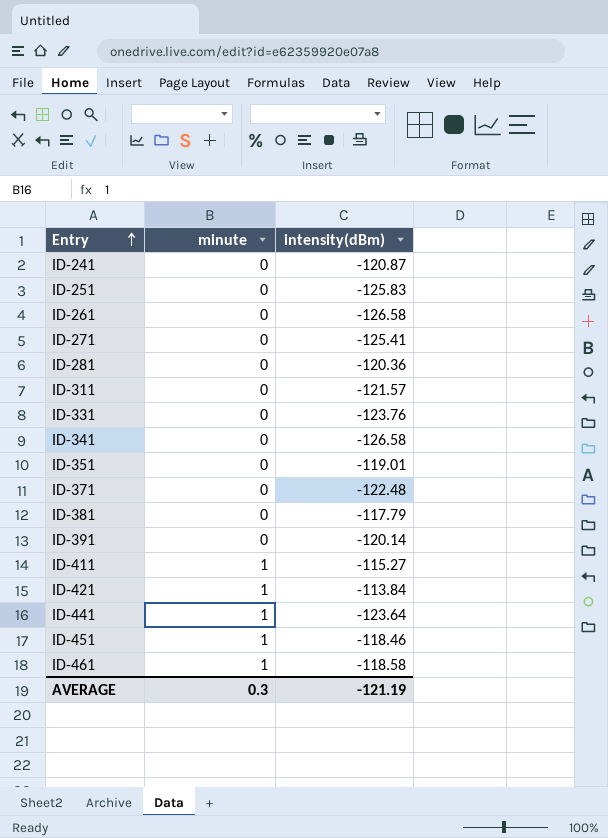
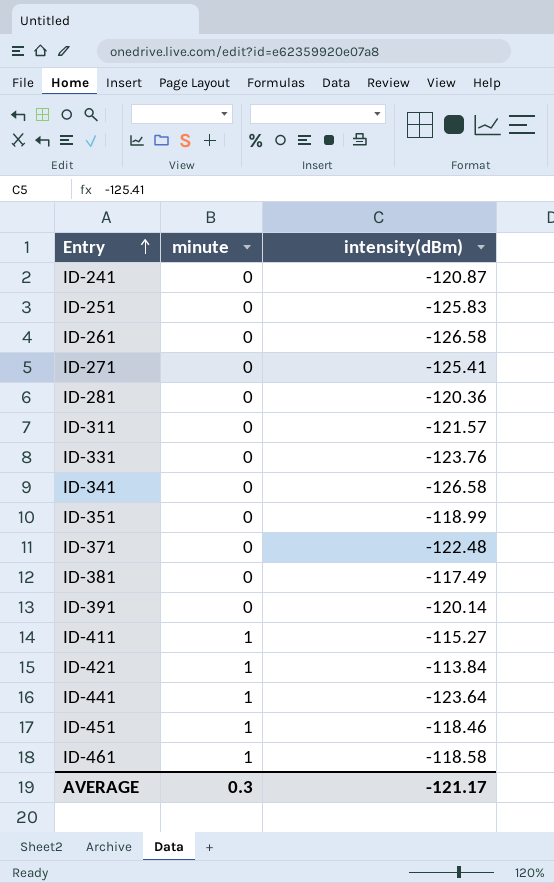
ID-351 | intensity(dBm): -119.01 -> -118.99
ID-381 | intensity(dBm): -117.79 -> -117.49
AVERAGE | intensity(dBm): -121.19 -> -121.17

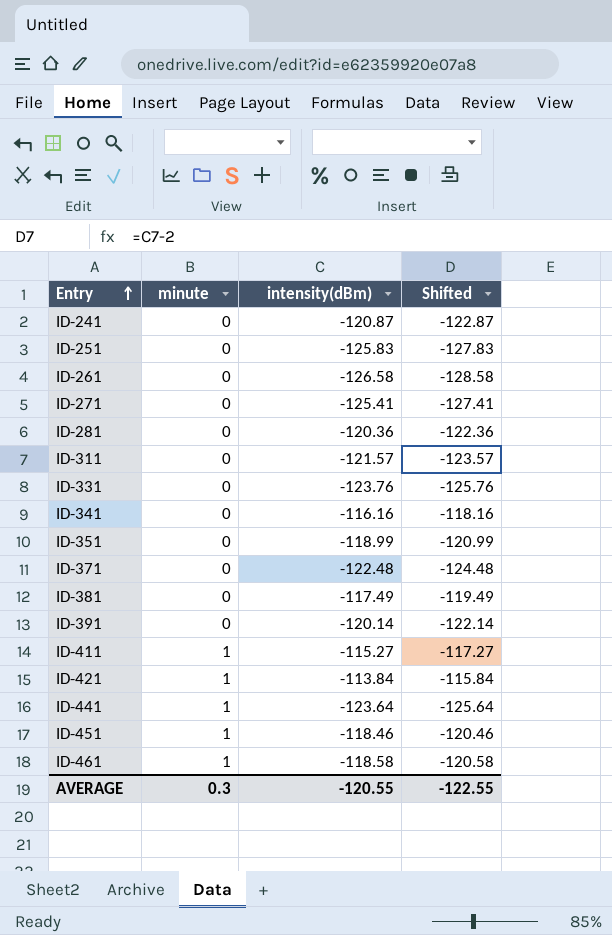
column Shifted | formula: none -> [intensity(dBm)] - 2
ID-341 | intensity(dBm): -126.58 -> -116.16
AVERAGE | intensity(dBm): -121.17 -> -120.55

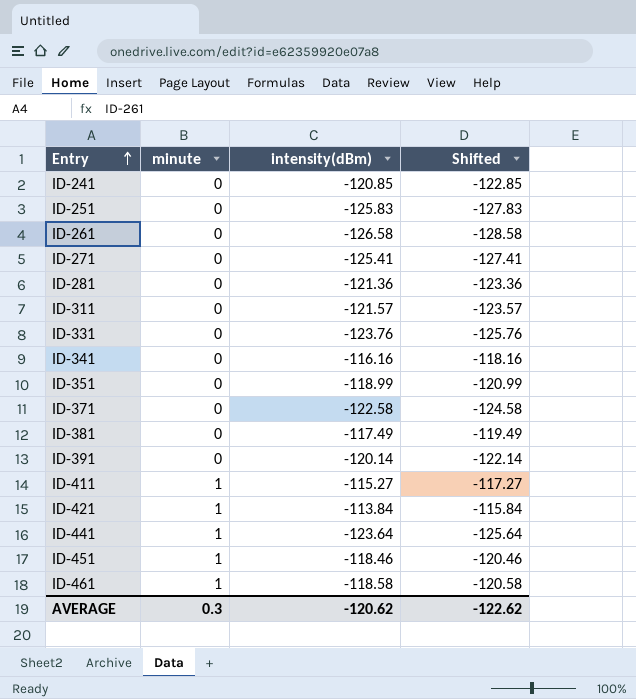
ID-241 | intensity(dBm): -120.87 -> -120.85
ID-241 | Shifted: -122.87 -> -122.85
ID-281 | intensity(dBm): -120.36 -> -121.36
ID-281 | Shifted: -122.36 -> -123.36
ID-371 | intensity(dBm): -122.48 -> -122.58
ID-371 | Shifted: -124.48 -> -124.58
AVERAGE | intensity(dBm): -120.55 -> -120.62
AVERAGE | Shifted: -122.55 -> -122.62

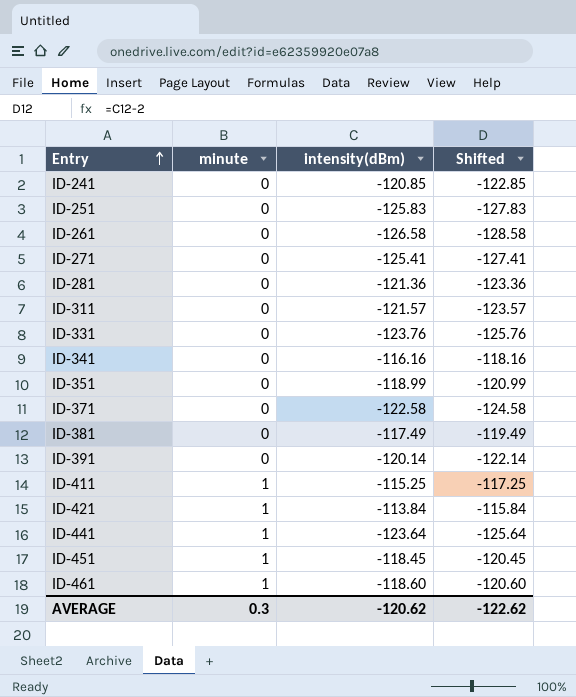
ID-411 | intensity(dBm): -115.27 -> -115.25
ID-411 | Shifted: -117.27 -> -117.25
ID-451 | intensity(dBm): -118.46 -> -118.45
ID-451 | Shifted: -120.46 -> -120.45
ID-461 | intensity(dBm): -118.58 -> -118.60
ID-461 | Shifted: -120.58 -> -120.60

